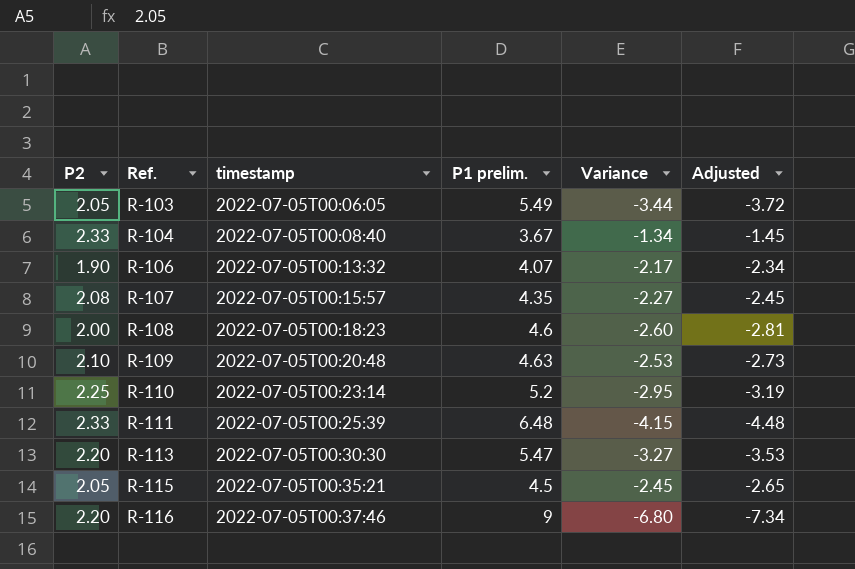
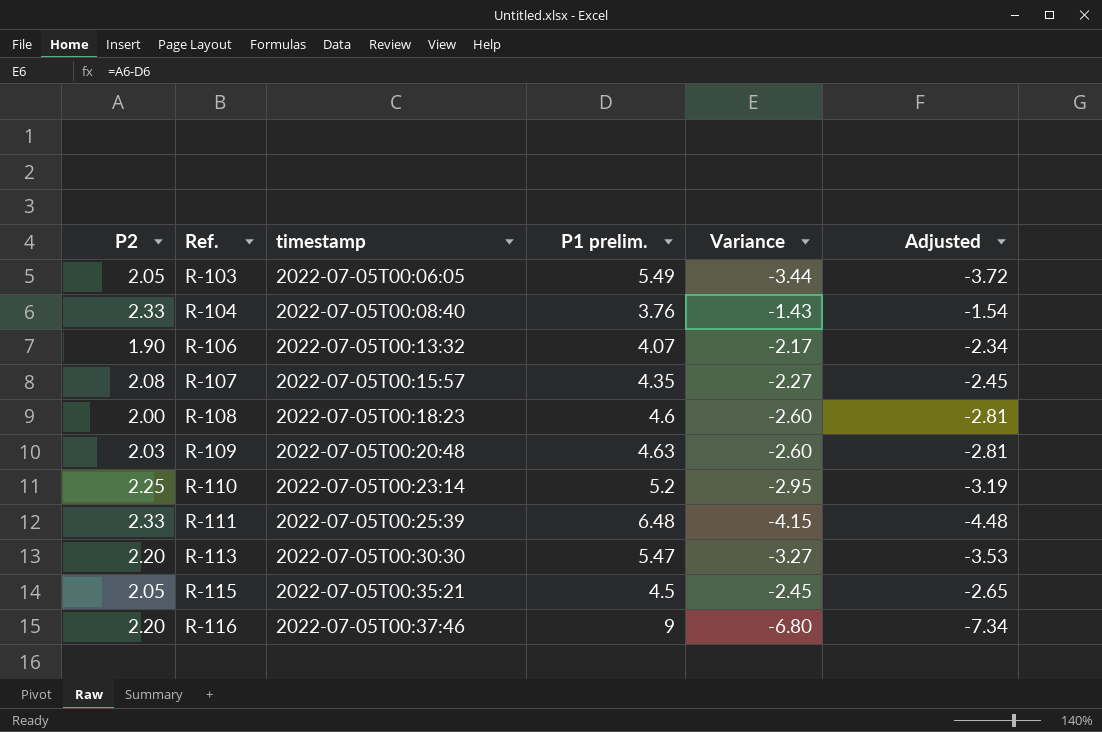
R-104 | P1 prelim.: 3.67 -> 3.76
R-104 | Variance: -1.34 -> -1.43
R-104 | Adjusted: -1.45 -> -1.54
R-109 | P2: 2.10 -> 2.03
R-109 | Variance: -2.53 -> -2.60
R-109 | Adjusted: -2.73 -> -2.81

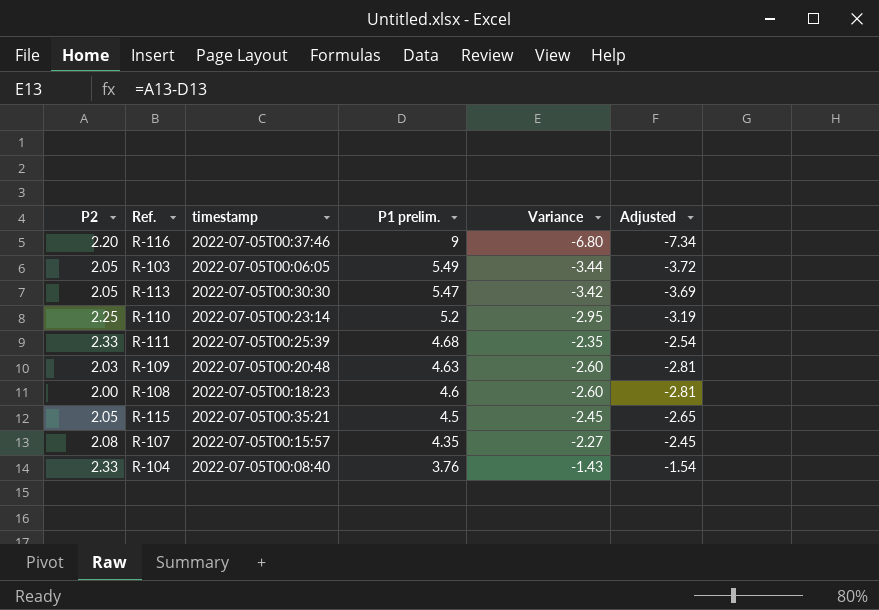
row order: Ref. ascending -> P1 prelim. descending
row R-106: 1.90 | 2022-07-05T00:13:32 | 4.07 | -2.17 | -2.34 -> none
R-113 | P2: 2.20 -> 2.05
R-113 | Variance: -3.27 -> -3.42
R-113 | Adjusted: -3.53 -> -3.69
R-111 | P1 prelim.: 6.48 -> 4.68
R-111 | Variance: -4.15 -> -2.35
R-111 | Adjusted: -4.48 -> -2.54

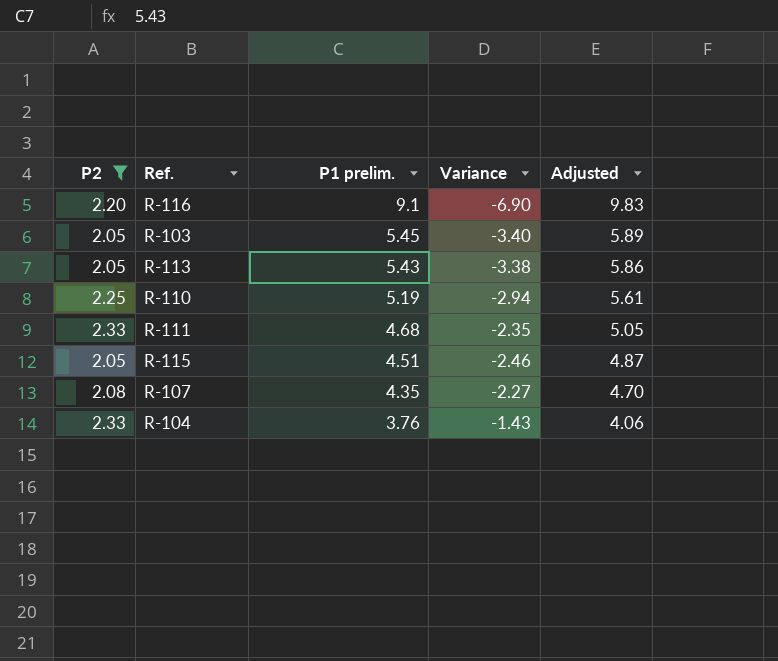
filter: none -> P2 >= 2.05
column timestamp | position: 3 -> none
column Adjusted | formula: [Variance] * 1.08 -> [P1 prelim.] * 1.08
R-116 | P1 prelim.: 9 -> 9.1
R-116 | Variance: -6.80 -> -6.90
R-103 | P1 prelim.: 5.49 -> 5.45
R-103 | Variance: -3.44 -> -3.40
R-113 | P1 prelim.: 5.47 -> 5.43
R-113 | Variance: -3.42 -> -3.38
R-110 | P1 prelim.: 5.2 -> 5.19
R-110 | Variance: -2.95 -> -2.94
R-115 | P1 prelim.: 4.5 -> 4.51
R-115 | Variance: -2.45 -> -2.46

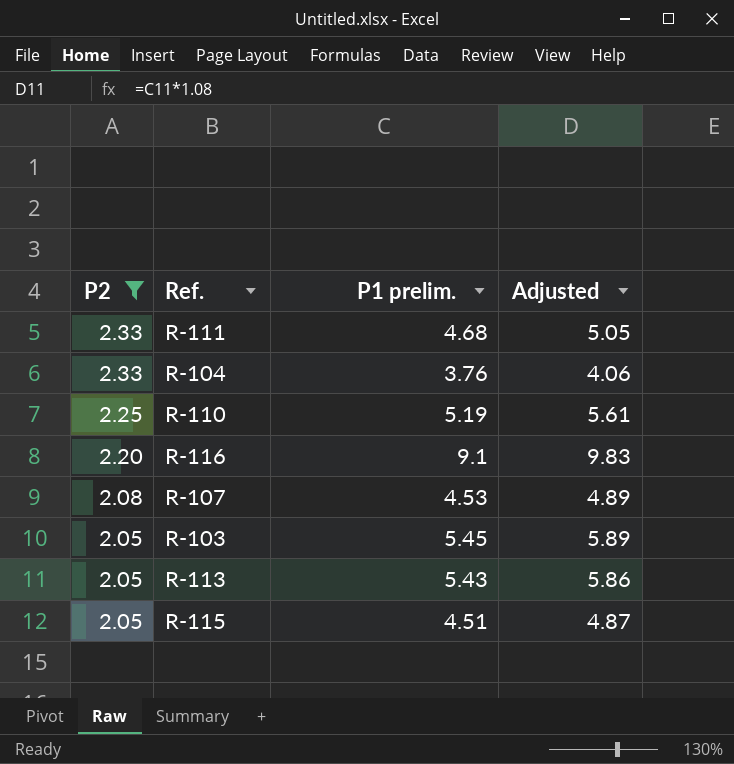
row order: P1 prelim. descending -> P2 descending
column Variance | formula: [P2] - [P1 prelim.] -> none
R-107 | P1 prelim.: 4.35 -> 4.53
R-107 | Adjusted: 4.70 -> 4.89

